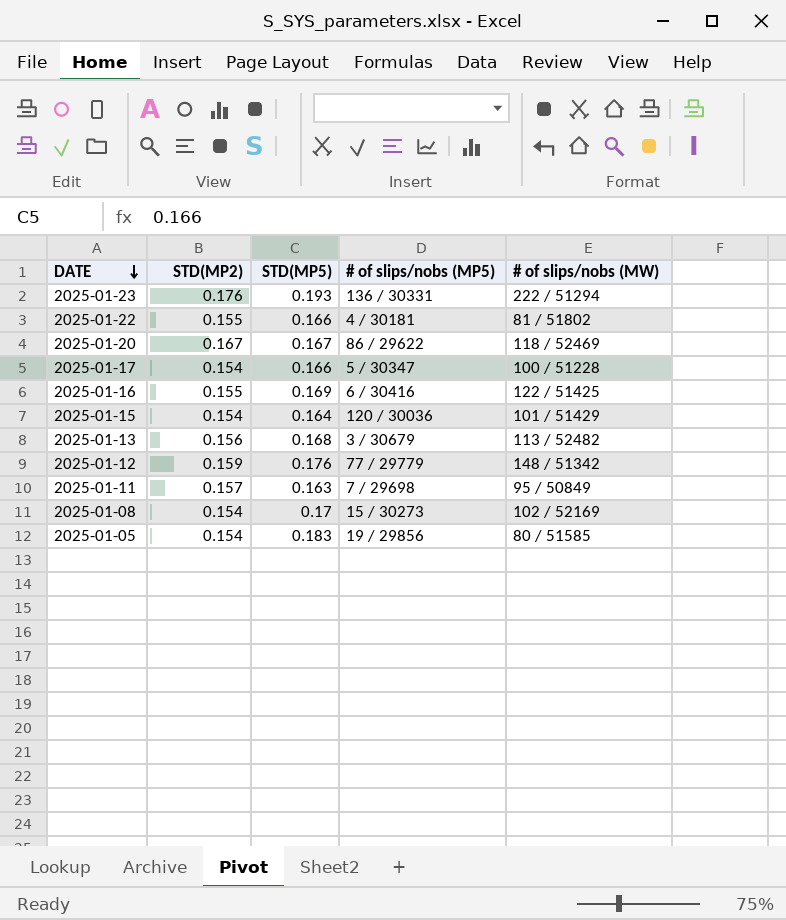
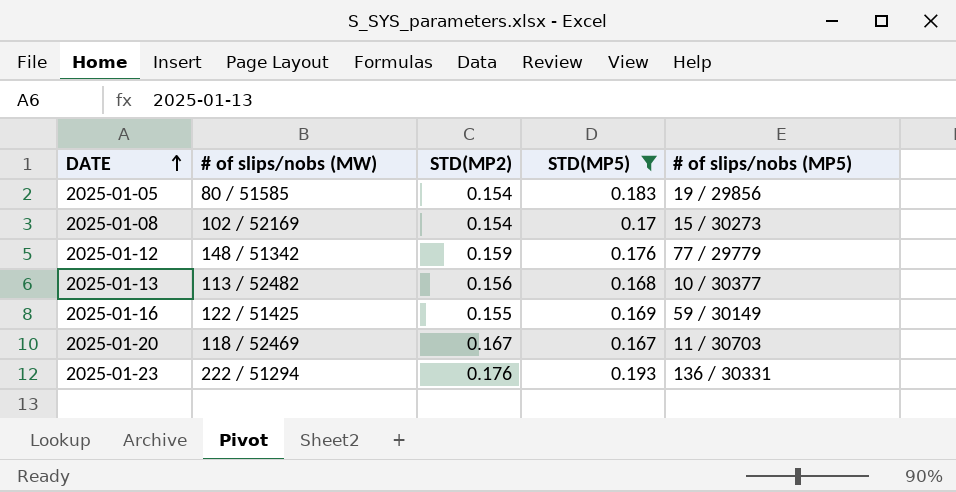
filter: none -> STD(MP5) >= 0.167
row order: DATE descending -> DATE ascending
column # of slips/nobs (MW) | position: 5 -> 2
2025-01-13 | # of slips/nobs (MP5): 3 / 30679 -> 10 / 30377
2025-01-16 | # of slips/nobs (MP5): 6 / 30416 -> 59 / 30149
2025-01-20 | # of slips/nobs (MP5): 86 / 29622 -> 11 / 30703

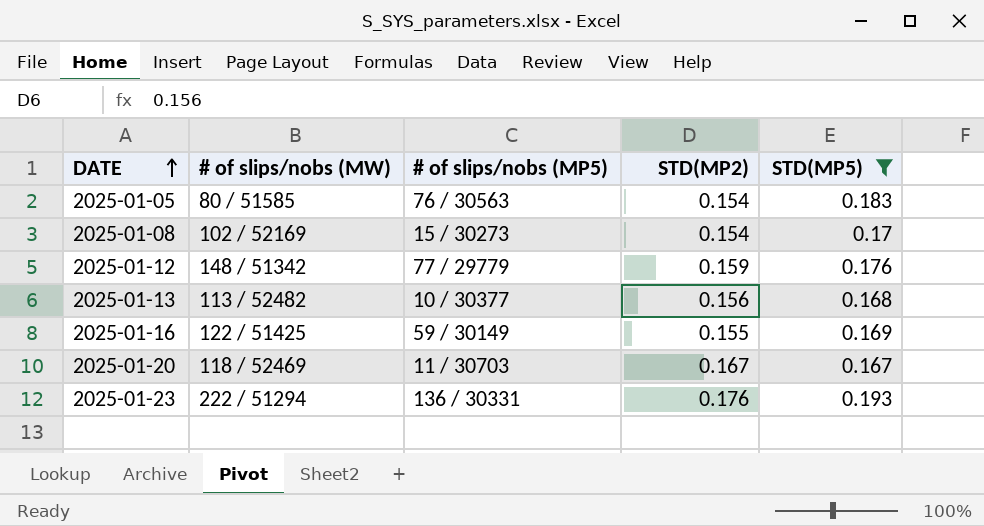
column # of slips/nobs (MP5) | position: 5 -> 3
2025-01-05 | # of slips/nobs (MP5): 19 / 29856 -> 76 / 30563

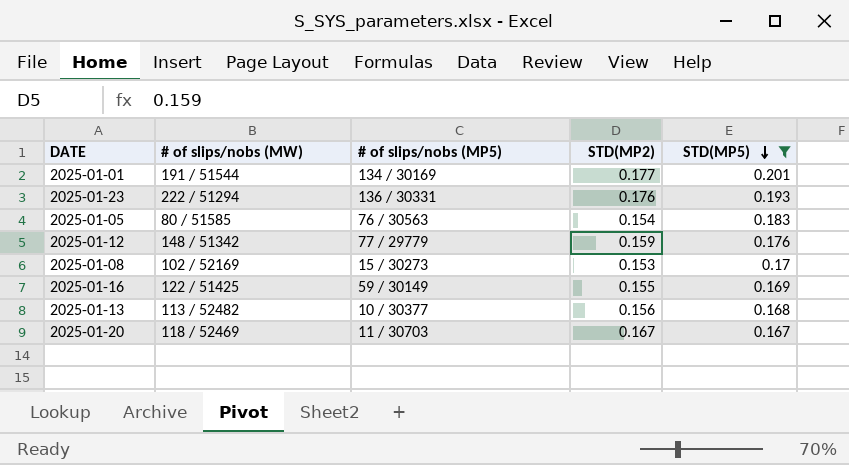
row order: DATE ascending -> STD(MP5) descending
row 2025-01-01: none -> 191 / 51544 | 134 / 30169 | 0.177 | 0.201
2025-01-08 | STD(MP2): 0.154 -> 0.153

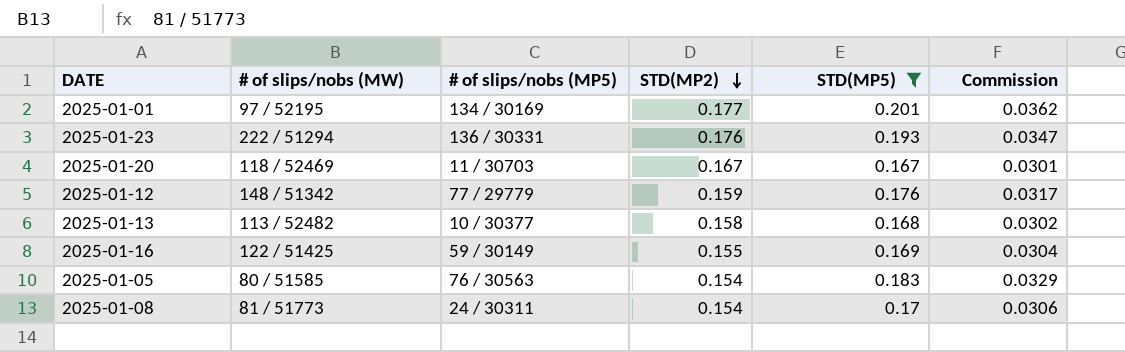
row order: STD(MP5) descending -> STD(MP2) descending
column Commission | formula: none -> [STD(MP5)] * 0.18
2025-01-01 | # of slips/nobs (MW): 191 / 51544 -> 97 / 52195
2025-01-13 | STD(MP2): 0.156 -> 0.158
2025-01-08 | # of slips/nobs (MW): 102 / 52169 -> 81 / 51773
2025-01-08 | # of slips/nobs (MP5): 15 / 30273 -> 24 / 30311
2025-01-08 | STD(MP2): 0.153 -> 0.154

